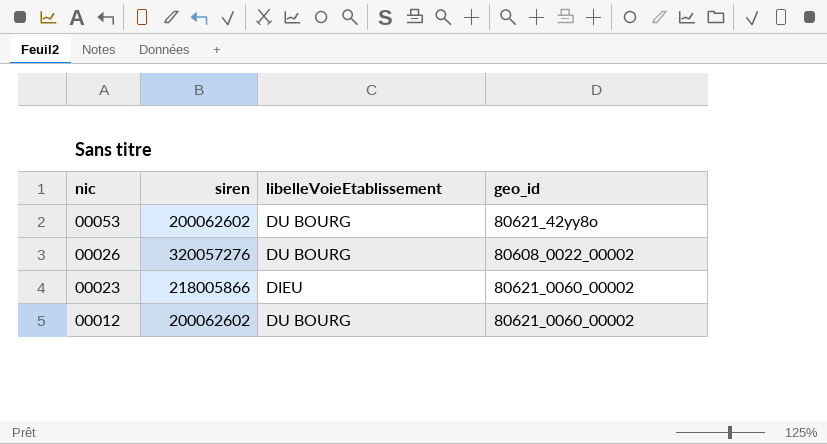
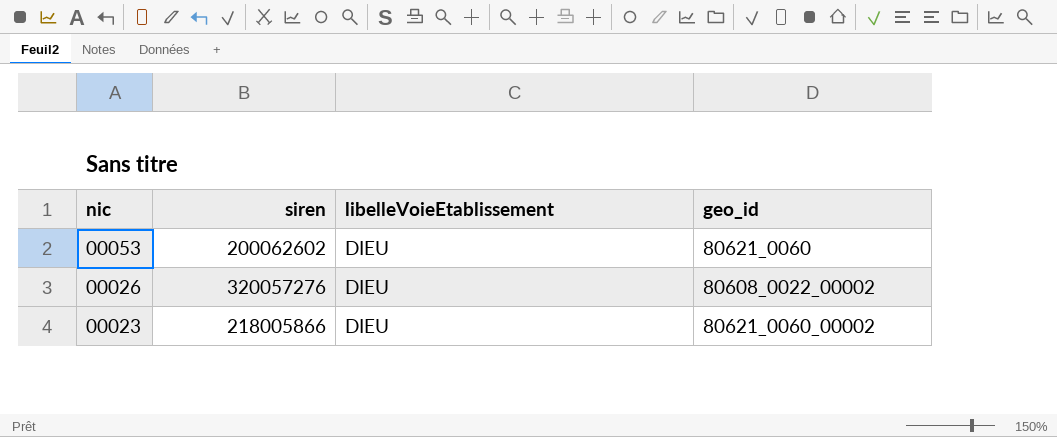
row 00012: 200062602 | DU BOURG | 80621_0060_00002 -> none
00053 | libelleVoieEtablissement: DU BOURG -> DIEU
00053 | geo_id: 80621_42yy8o -> 80621_0060
00026 | libelleVoieEtablissement: DU BOURG -> DIEU

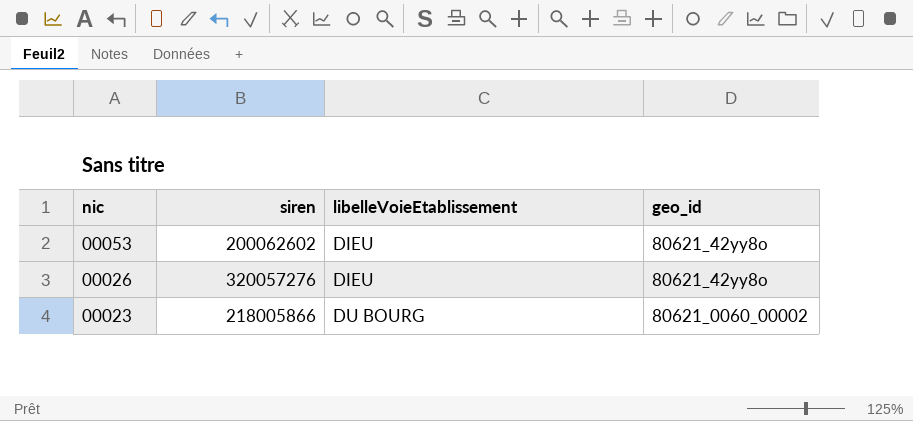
00053 | geo_id: 80621_0060 -> 80621_42yy8o
00026 | geo_id: 80608_0022_00002 -> 80621_42yy8o
00023 | libelleVoieEtablissement: DIEU -> DU BOURG

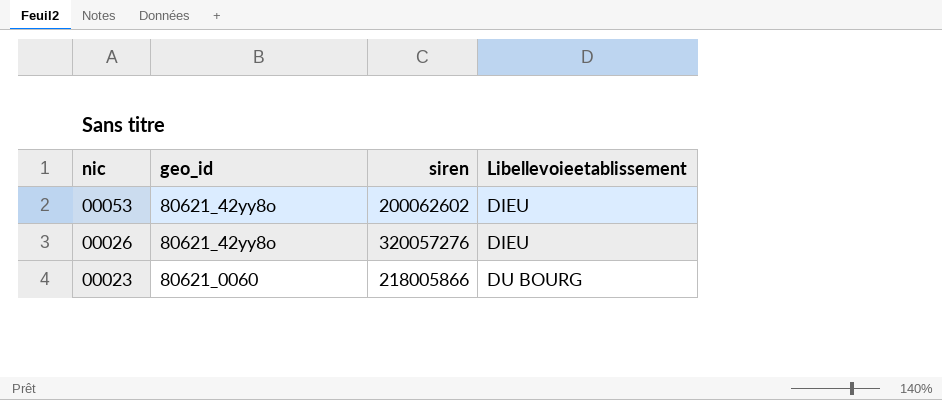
column geo_id | position: 4 -> 2
column name: libelleVoieEtablissement -> Libellevoieetablissement
00023 | geo_id: 80621_0060_00002 -> 80621_0060

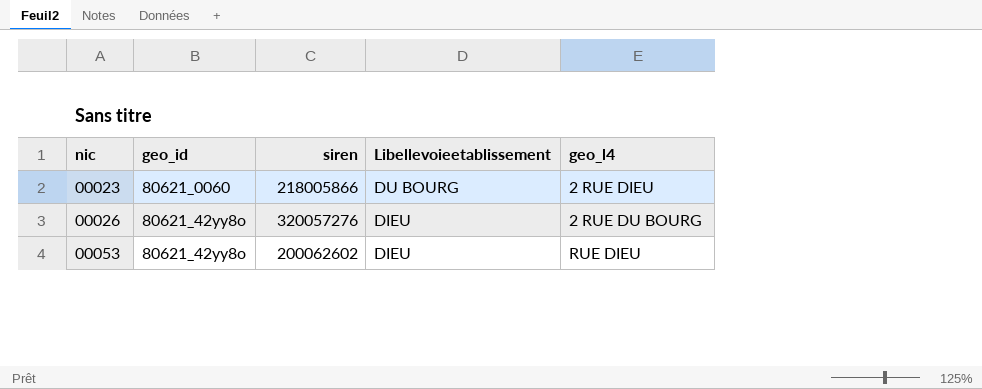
row order: nic descending -> nic ascending
column geo_l4 | position: none -> 5

